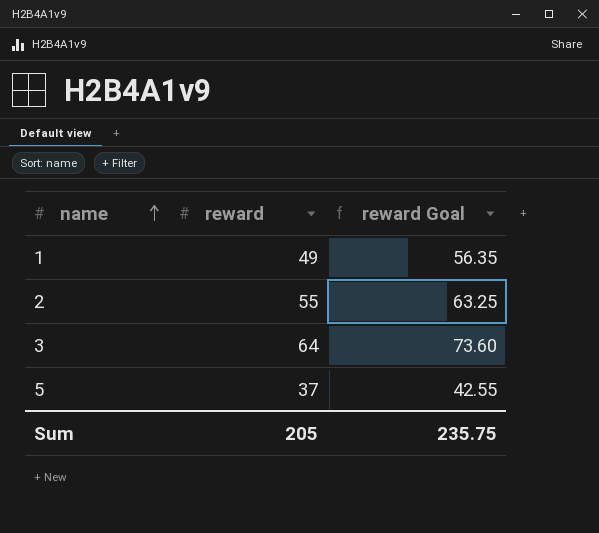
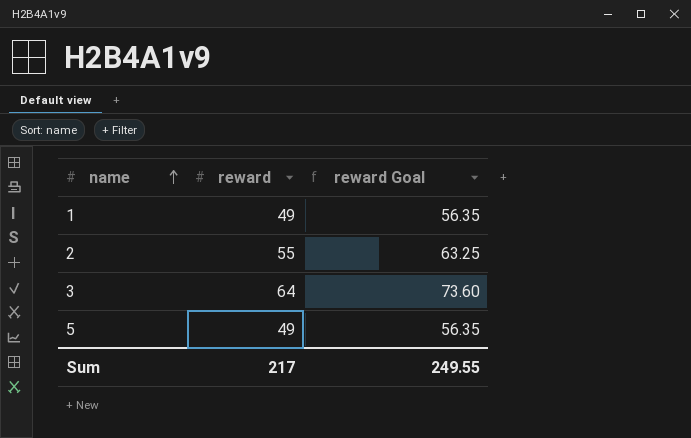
5 | reward: 37 -> 49
5 | reward Goal: 42.55 -> 56.35
Sum | reward: 205 -> 217
Sum | reward Goal: 235.75 -> 249.55

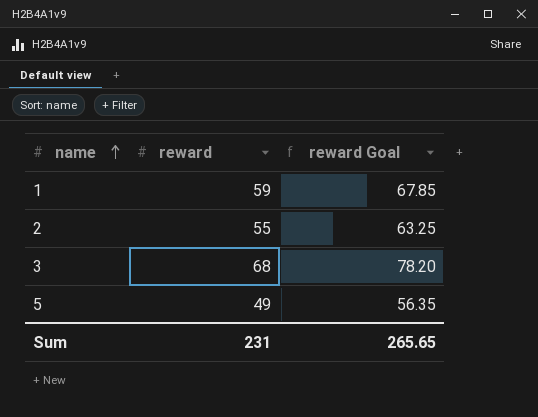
1 | reward: 49 -> 59
1 | reward Goal: 56.35 -> 67.85
3 | reward: 64 -> 68
3 | reward Goal: 73.60 -> 78.20
Sum | reward: 217 -> 231
Sum | reward Goal: 249.55 -> 265.65

